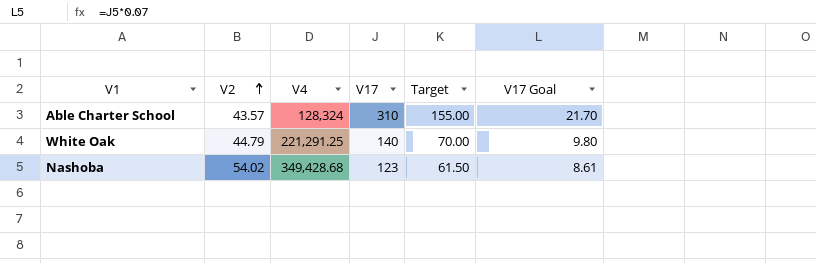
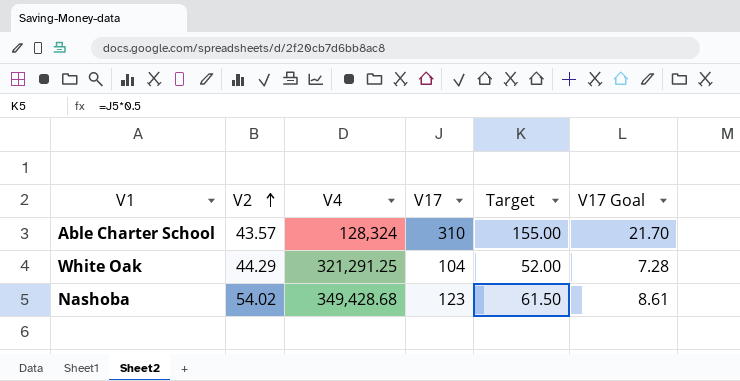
White Oak | V2: 44.79 -> 44.29
White Oak | V4: 221,291.25 -> 321,291.25
White Oak | V17: 140 -> 104
White Oak | Target: 70.00 -> 52.00
White Oak | V17 Goal: 9.80 -> 7.28

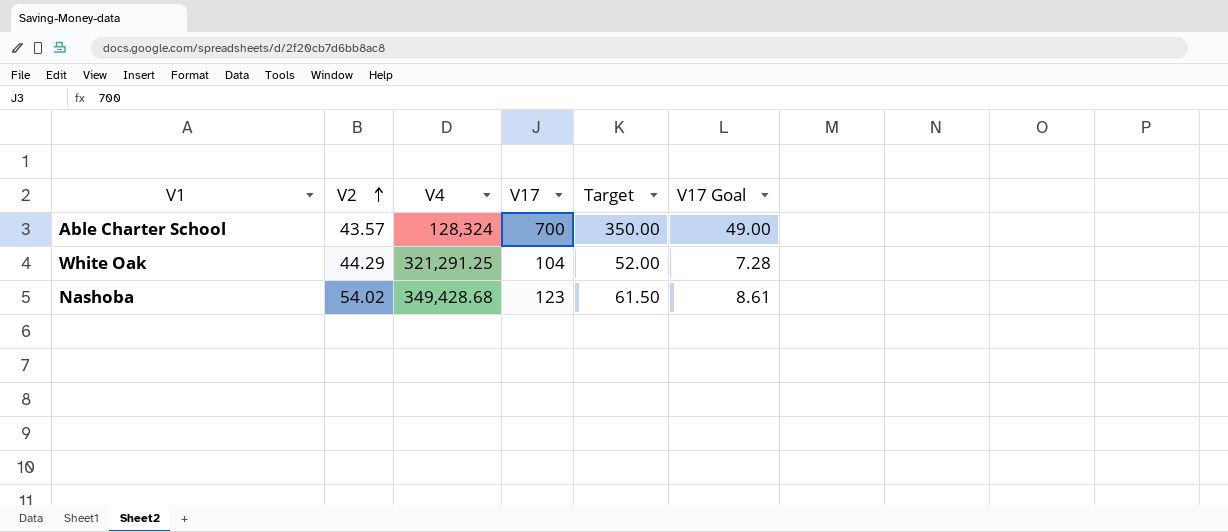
Able Charter School | V17: 310 -> 700
Able Charter School | Target: 155.00 -> 350.00
Able Charter School | V17 Goal: 21.70 -> 49.00

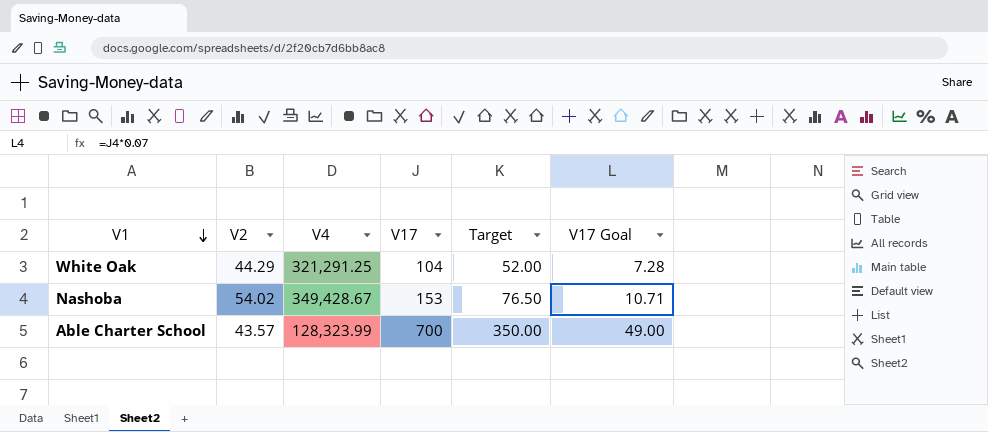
row order: V2 ascending -> V1 descending
Nashoba | V4: 349,428.68 -> 349,428.67
Nashoba | V17: 123 -> 153
Nashoba | Target: 61.50 -> 76.50
Nashoba | V17 Goal: 8.61 -> 10.71
Able Charter School | V4: 128,324 -> 128,323.99

